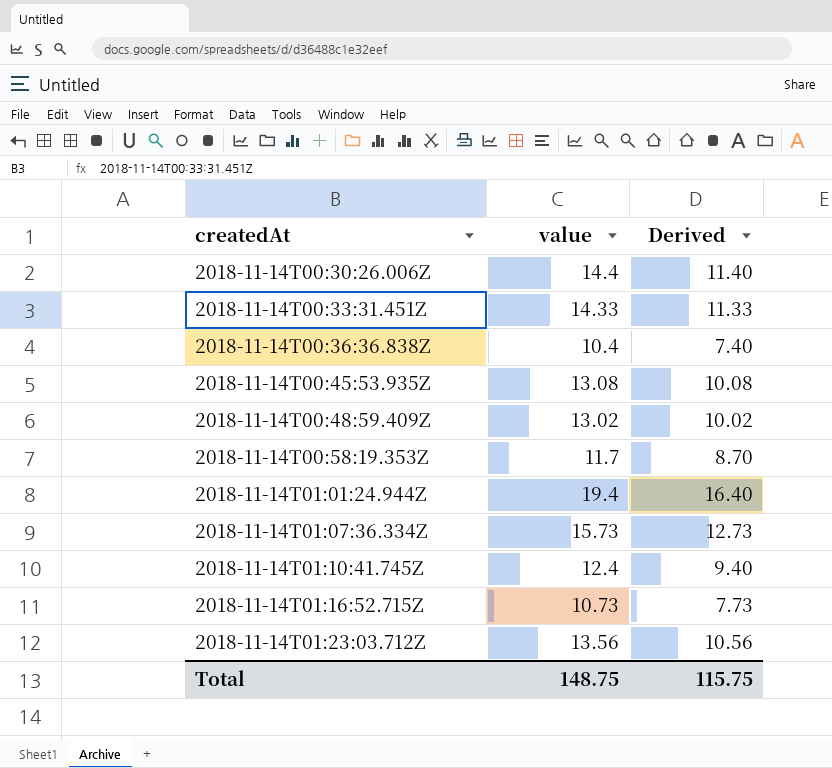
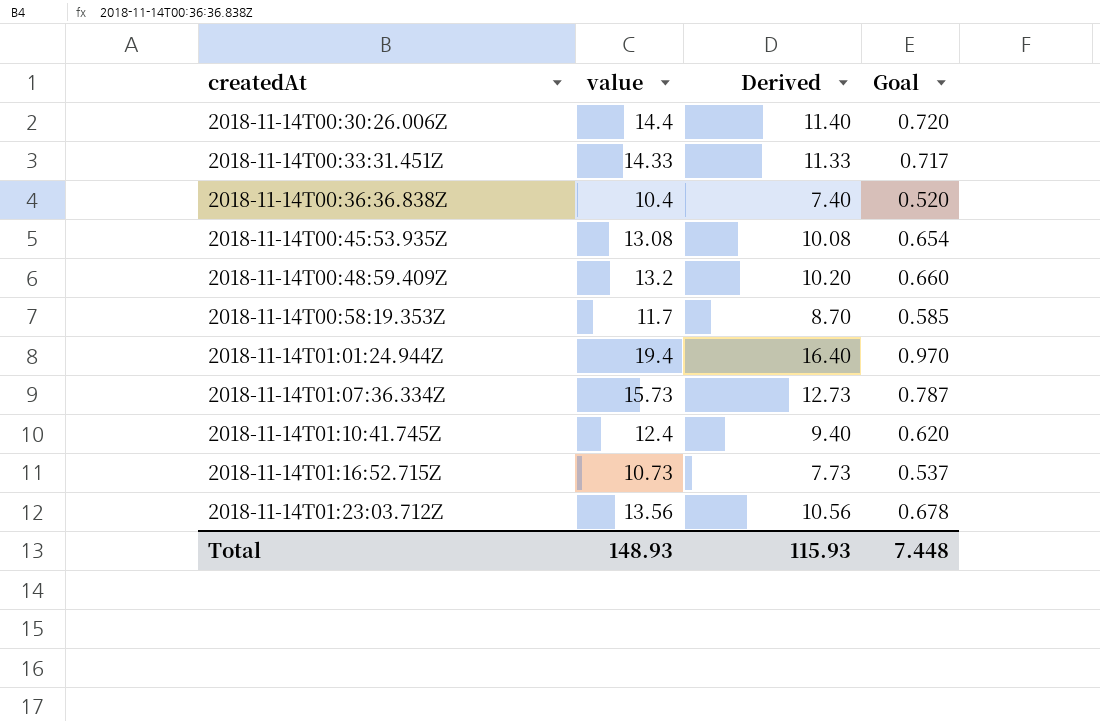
column Goal | formula: none -> [value] * 0.05
2018-11-14T00:48:59.409Z | value: 13.02 -> 13.2
2018-11-14T00:48:59.409Z | Derived: 10.02 -> 10.20
Total | value: 148.75 -> 148.93
Total | Derived: 115.75 -> 115.93

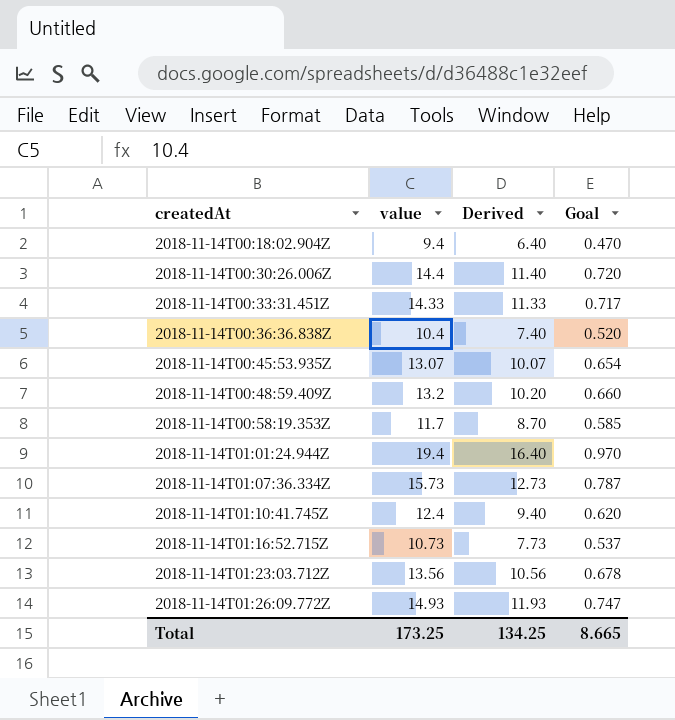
row 2018-11-14T00:18:02.904Z: none -> 9.4 | 6.40 | 0.470
2018-11-14T00:45:53.935Z | value: 13.08 -> 13.07
2018-11-14T00:45:53.935Z | Derived: 10.08 -> 10.07
row 2018-11-14T01:26:09.772Z: none -> 14.93 | 11.93 | 0.747
Total | value: 148.93 -> 173.25
Total | Derived: 115.93 -> 134.25
Total | Goal: 7.448 -> 8.665

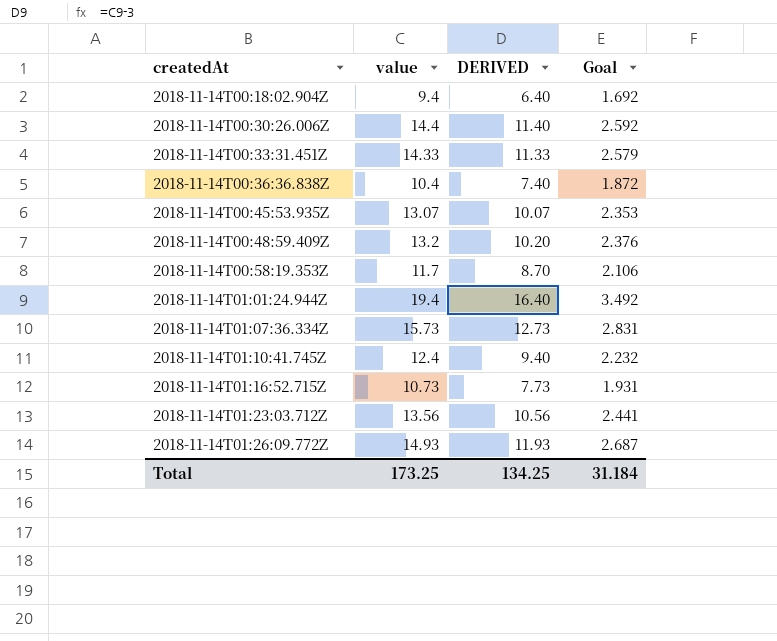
column name: Derived -> DERIVED
column Goal | formula: [value] * 0.05 -> [value] * 0.18
Total | Goal: 8.665 -> 31.184

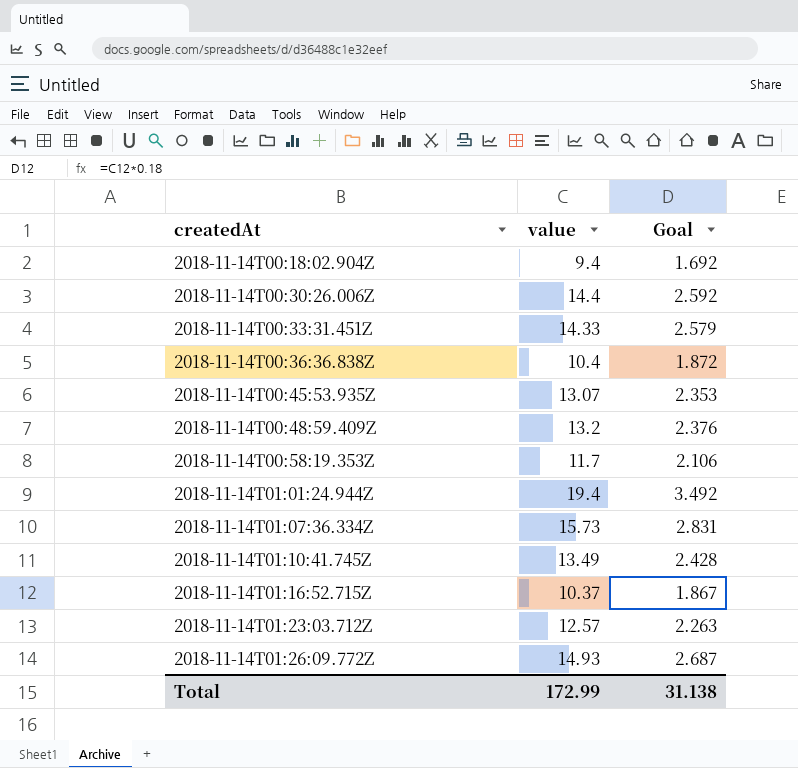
column DERIVED | formula: [value] - 3 -> none
2018-11-14T01:10:41.745Z | value: 12.4 -> 13.49
2018-11-14T01:10:41.745Z | Goal: 2.232 -> 2.428
2018-11-14T01:16:52.715Z | value: 10.73 -> 10.37
2018-11-14T01:16:52.715Z | Goal: 1.931 -> 1.867
2018-11-14T01:23:03.712Z | value: 13.56 -> 12.57
2018-11-14T01:23:03.712Z | Goal: 2.441 -> 2.263
Total | value: 173.25 -> 172.99
Total | Goal: 31.184 -> 31.138

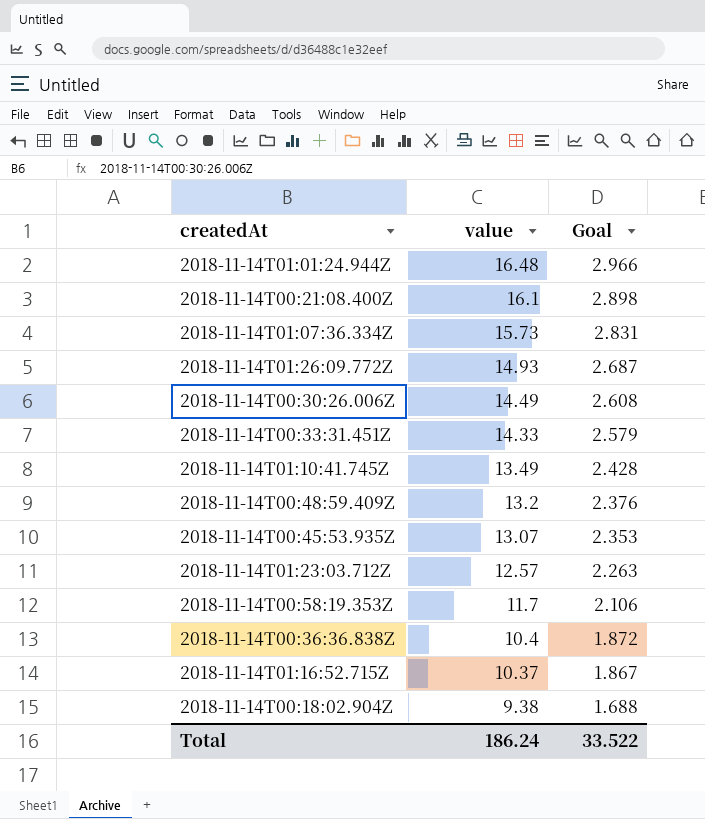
row order: createdAt ascending -> value descending
2018-11-14T01:01:24.944Z | value: 19.4 -> 16.48
2018-11-14T01:01:24.944Z | Goal: 3.492 -> 2.966
row 2018-11-14T00:21:08.400Z: none -> 16.1 | 2.898
2018-11-14T00:30:26.006Z | value: 14.4 -> 14.49
2018-11-14T00:30:26.006Z | Goal: 2.592 -> 2.608
2018-11-14T00:18:02.904Z | value: 9.4 -> 9.38
2018-11-14T00:18:02.904Z | Goal: 1.692 -> 1.688
Total | value: 172.99 -> 186.24
Total | Goal: 31.138 -> 33.522

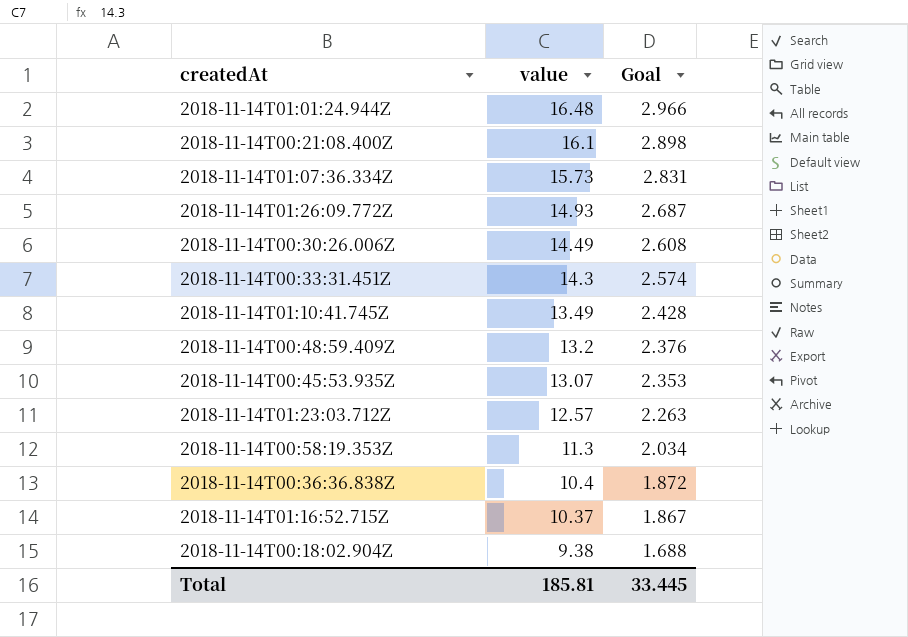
2018-11-14T00:33:31.451Z | value: 14.33 -> 14.3
2018-11-14T00:33:31.451Z | Goal: 2.579 -> 2.574
2018-11-14T00:58:19.353Z | value: 11.7 -> 11.3
2018-11-14T00:58:19.353Z | Goal: 2.106 -> 2.034
Total | value: 186.24 -> 185.81
Total | Goal: 33.522 -> 33.445

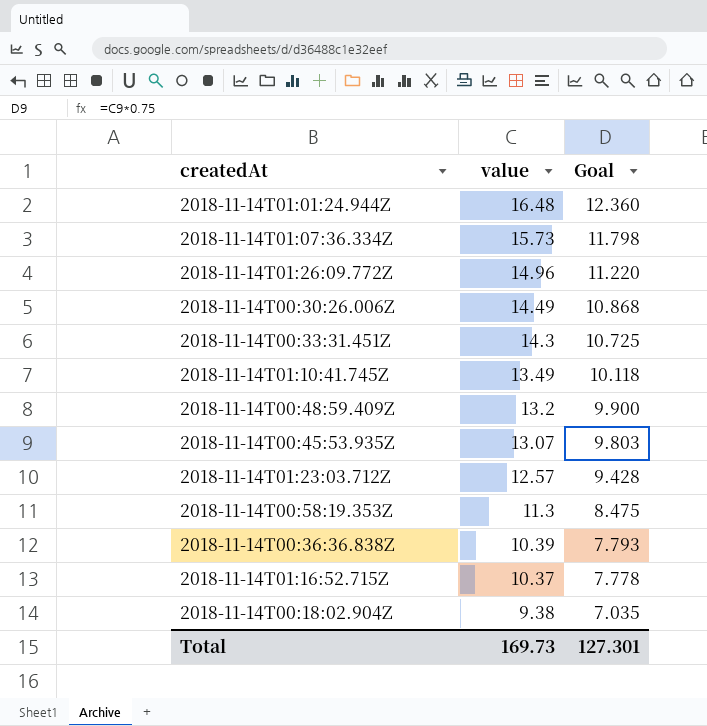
column Goal | formula: [value] * 0.18 -> [value] * 0.75
row 2018-11-14T00:21:08.400Z: 16.1 | 2.898 -> none
2018-11-14T01:26:09.772Z | value: 14.93 -> 14.96
2018-11-14T00:36:36.838Z | value: 10.4 -> 10.39
Total | value: 185.81 -> 169.73
Total | Goal: 33.445 -> 127.301

